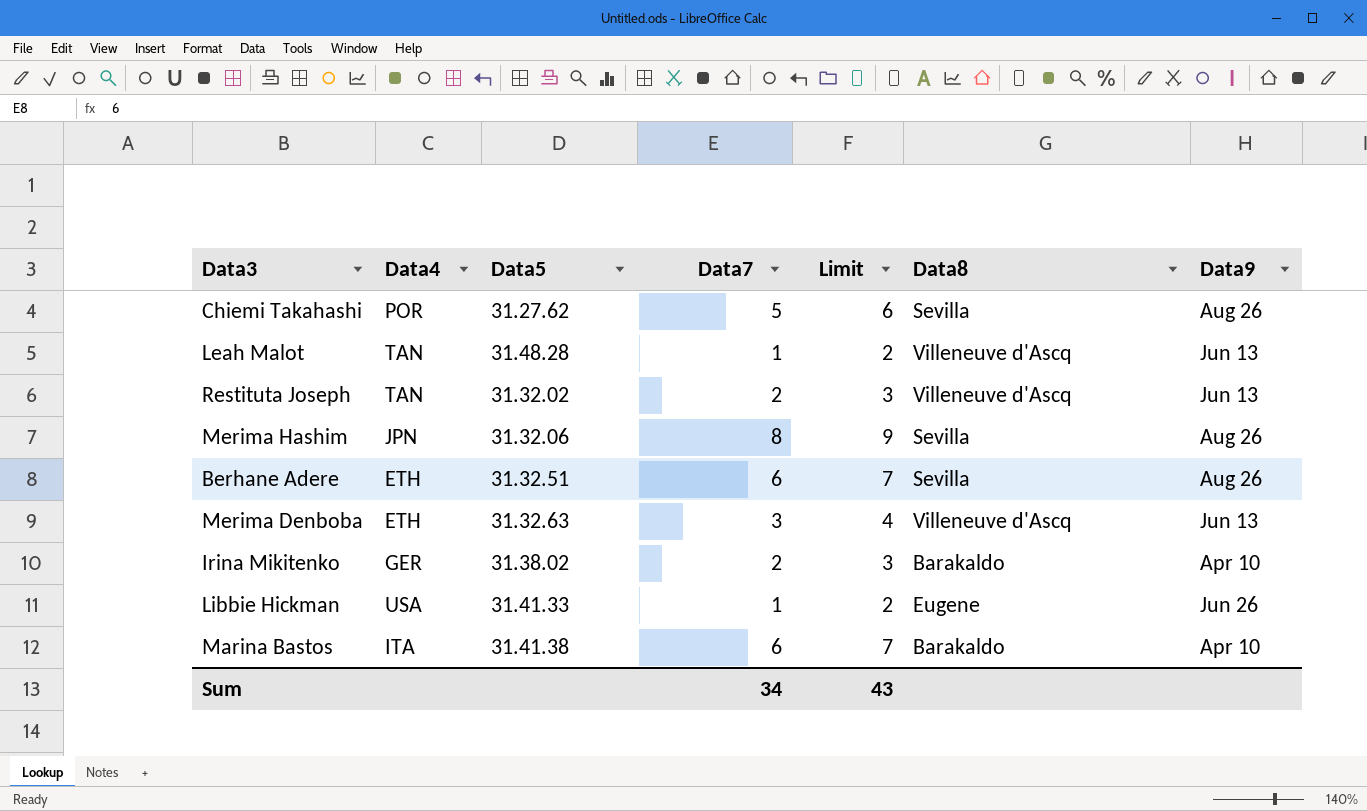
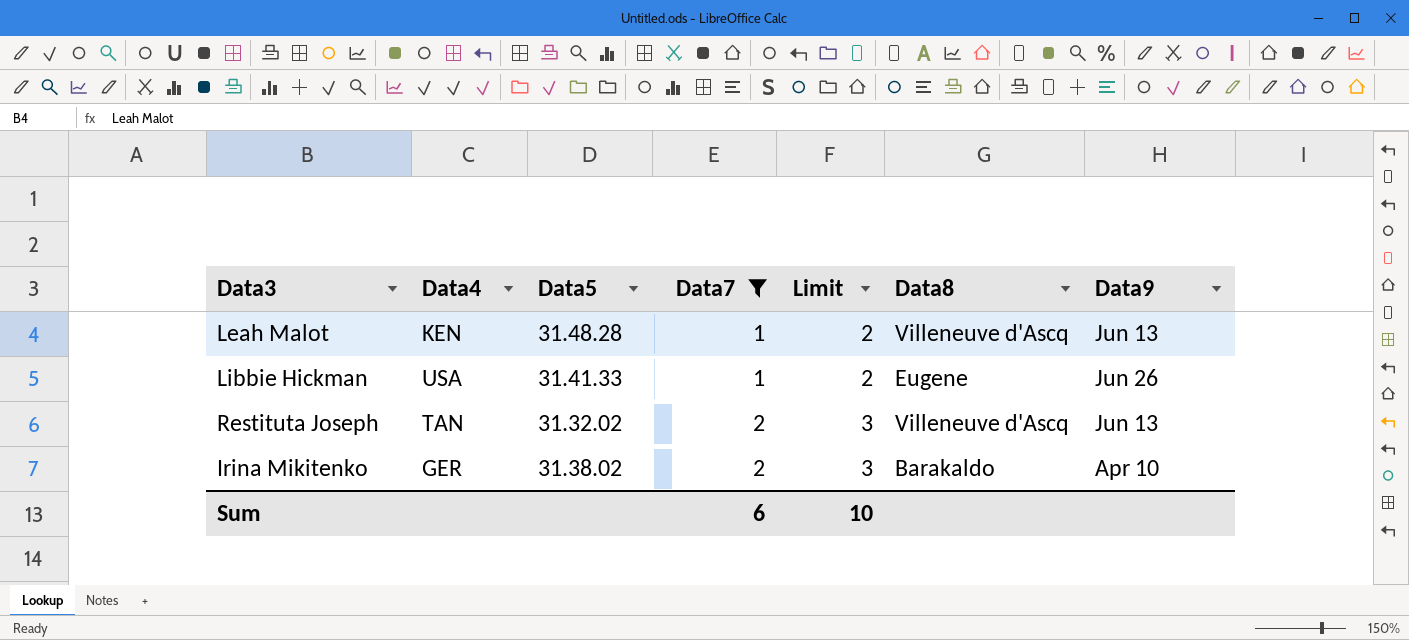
filter: none -> Data7 <= 2
row order: none -> Data7 ascending
Leah Malot | Data4: TAN -> KEN
Sum | Data7: 34 -> 6
Sum | Limit: 43 -> 10

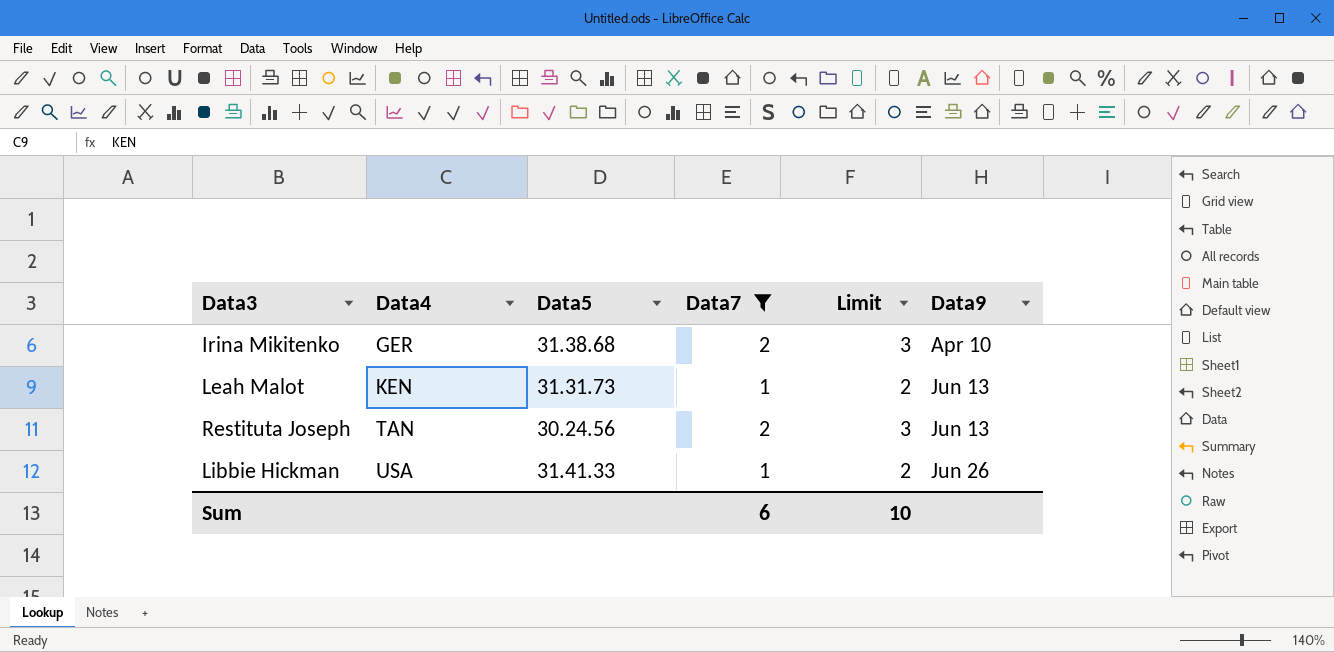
row order: Data7 ascending -> Data4 ascending
column Data8 | position: 6 -> none
Irina Mikitenko | Data5: 31.38.02 -> 31.38.68
Leah Malot | Data5: 31.48.28 -> 31.31.73
Restituta Joseph | Data5: 31.32.02 -> 30.24.56

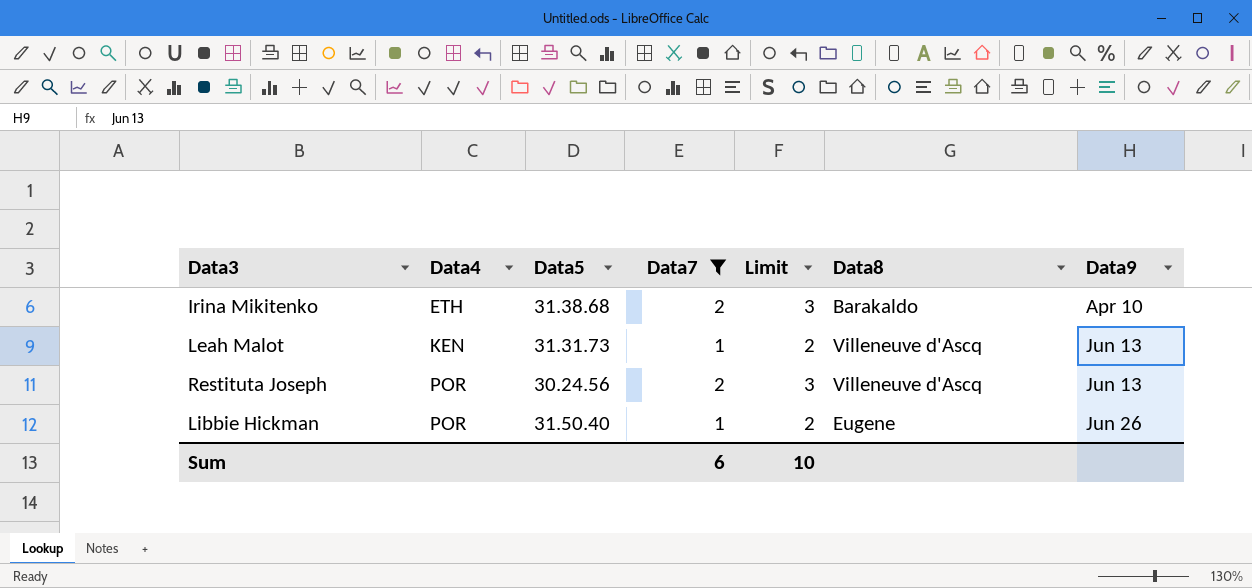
column Data8 | position: none -> 6
Irina Mikitenko | Data4: GER -> ETH
Restituta Joseph | Data4: TAN -> POR
Libbie Hickman | Data4: USA -> POR
Libbie Hickman | Data5: 31.41.33 -> 31.50.40

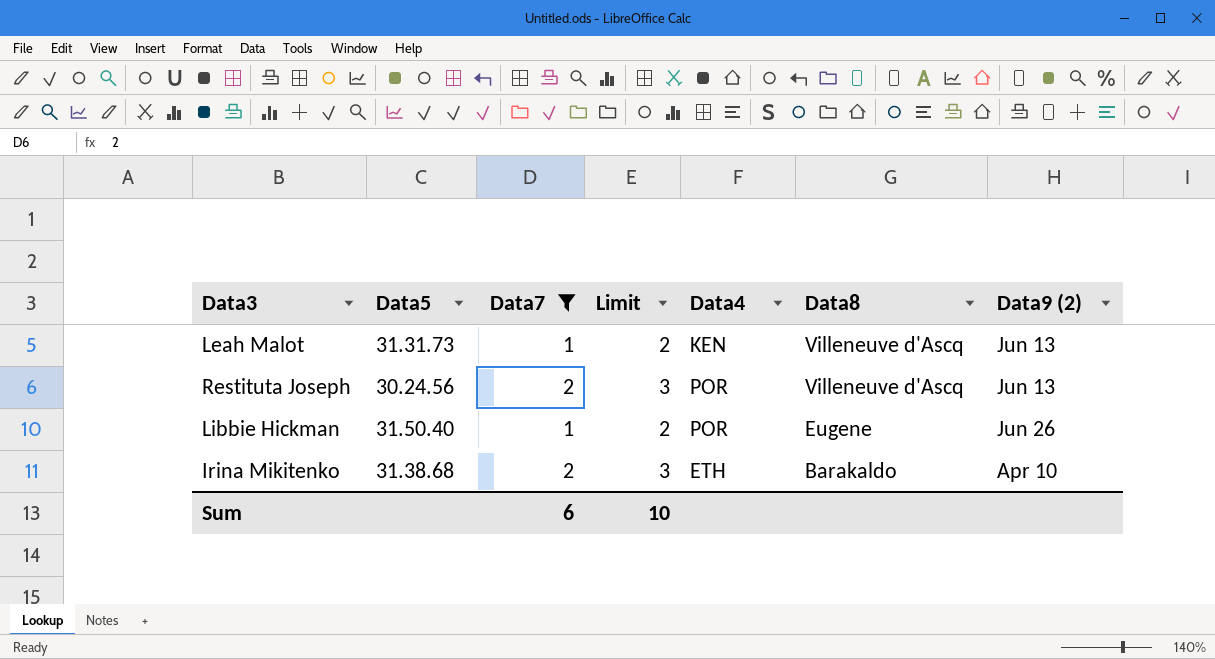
row order: Data4 ascending -> Data8 descending
column Data4 | position: 2 -> 5
column name: Data9 -> Data9 (2)

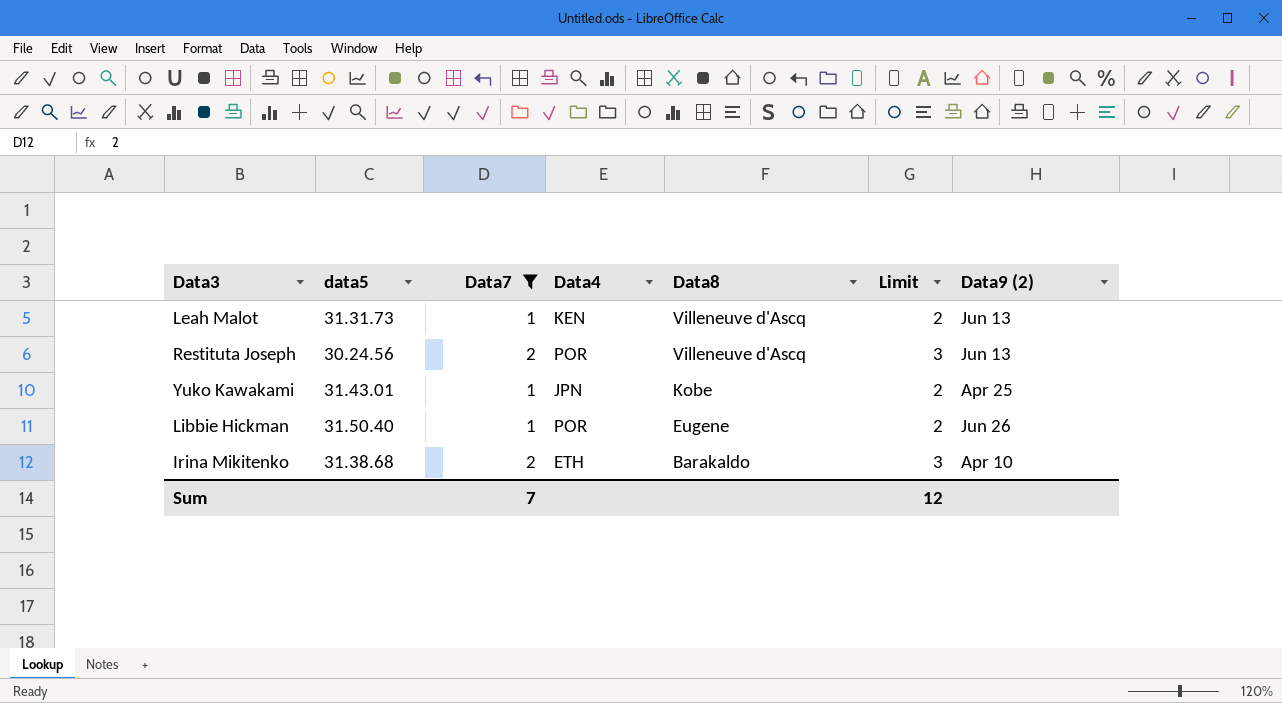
column name: Data5 -> data5
column Limit | position: 4 -> 6
row Yuko Kawakami: none -> 31.43.01 | 1 | JPN | Kobe | 2 | Apr 25
Sum | Data7: 6 -> 7
Sum | Limit: 10 -> 12

